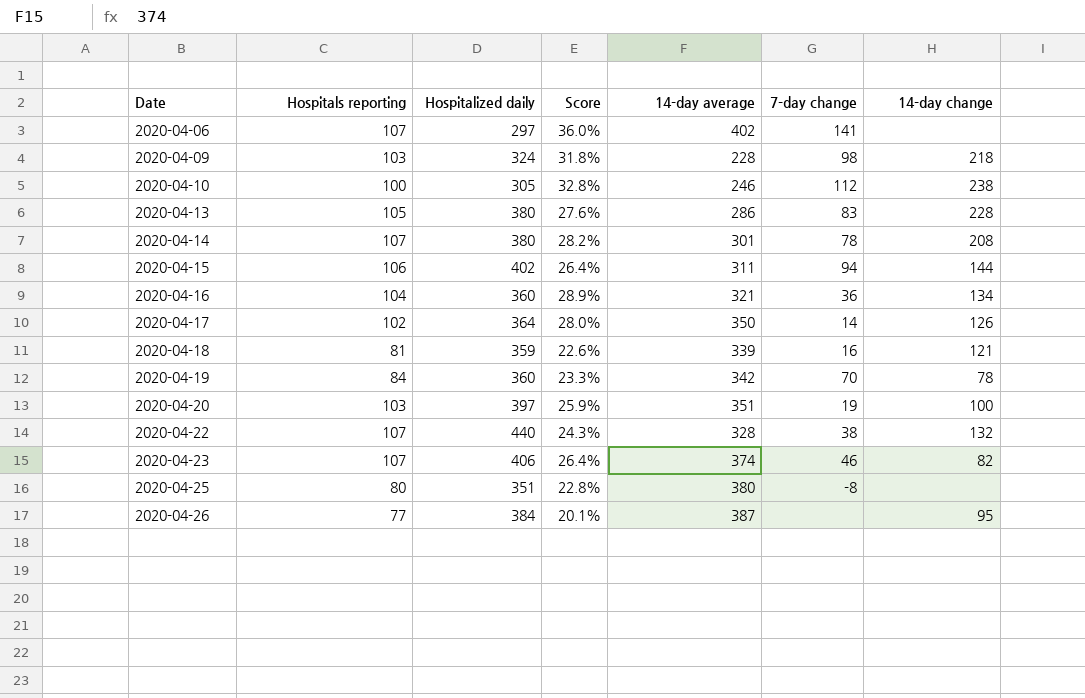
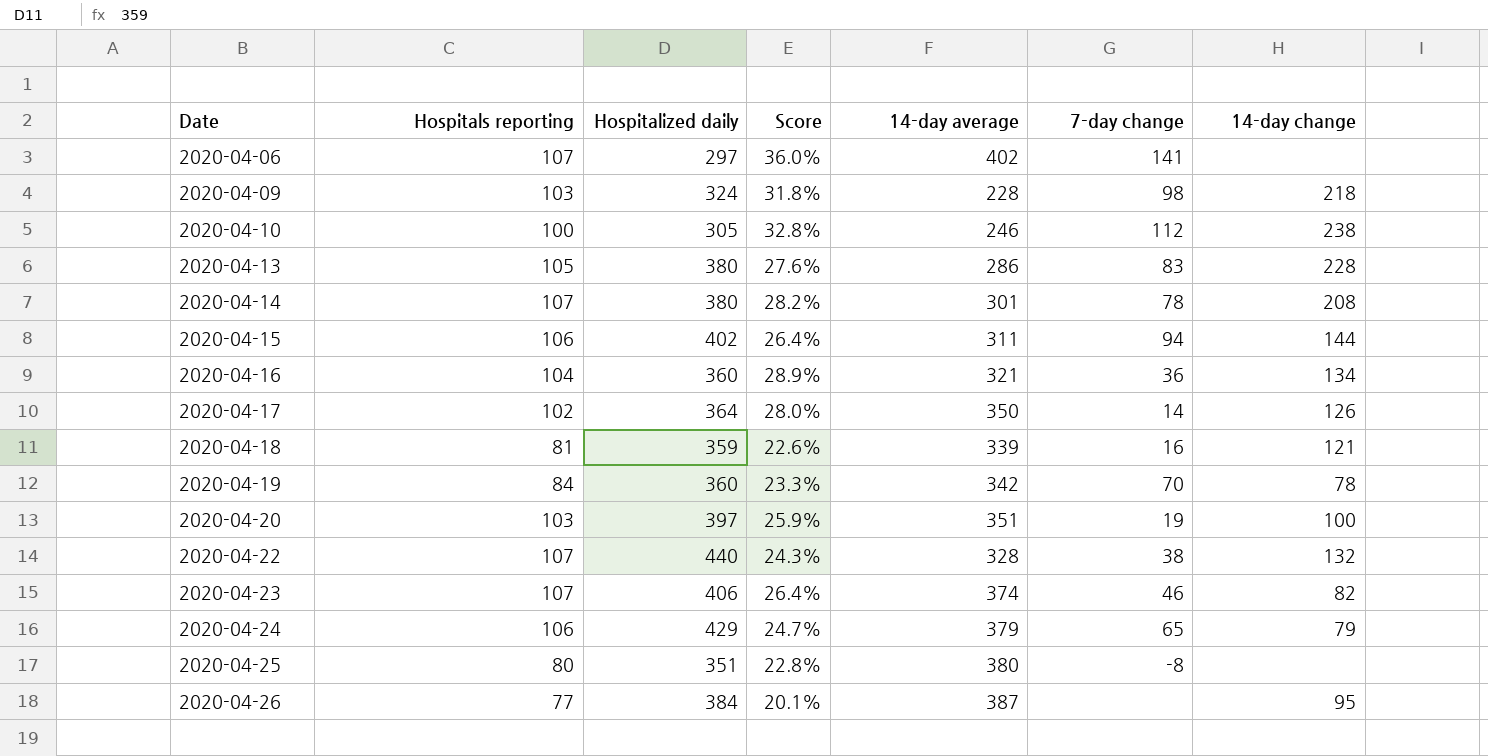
row 2020-04-24: none -> 106 | 429 | 24.7% | 379 | 65 | 79

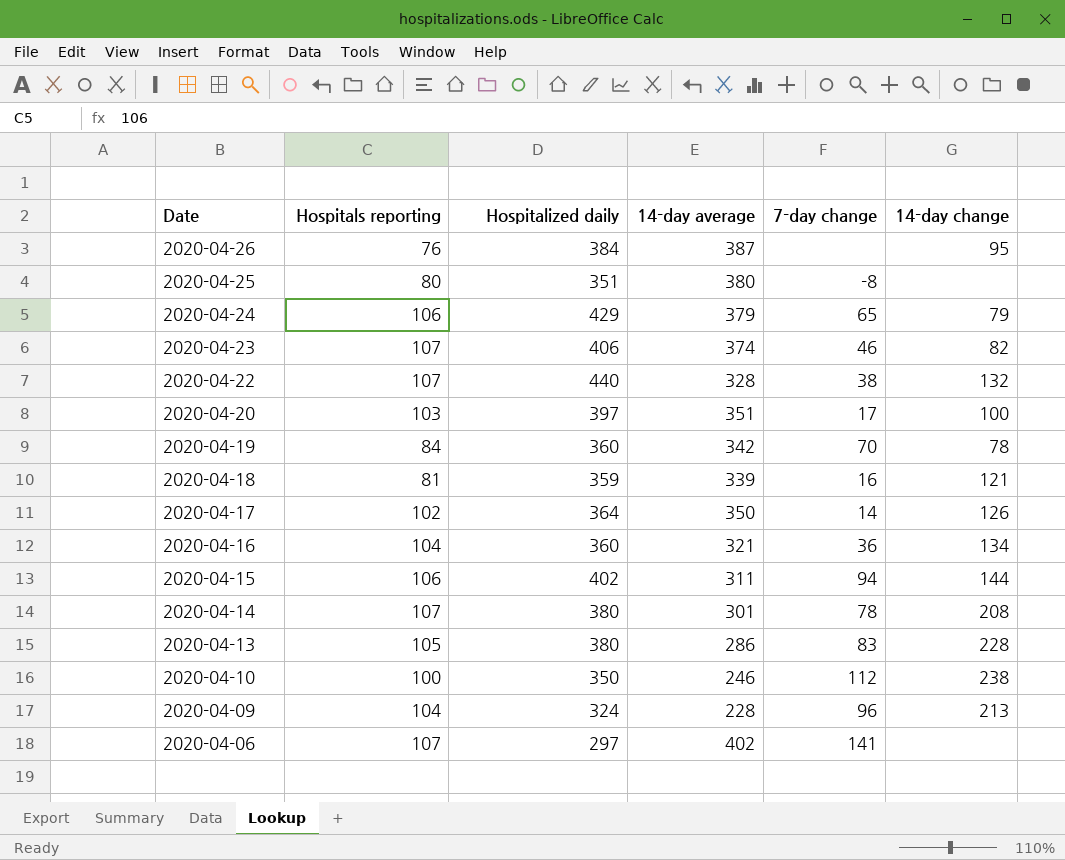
row order: Date ascending -> Date descending
column Score | formula: [Hospitals reporting] / [Hospitalized daily] -> none
2020-04-26 | Hospitals reporting: 77 -> 76
2020-04-20 | 7-day change: 19 -> 17
2020-04-10 | Hospitalized daily: 305 -> 350
2020-04-09 | Hospitals reporting: 103 -> 104
2020-04-09 | 7-day change: 98 -> 96
2020-04-09 | 14-day change: 218 -> 213

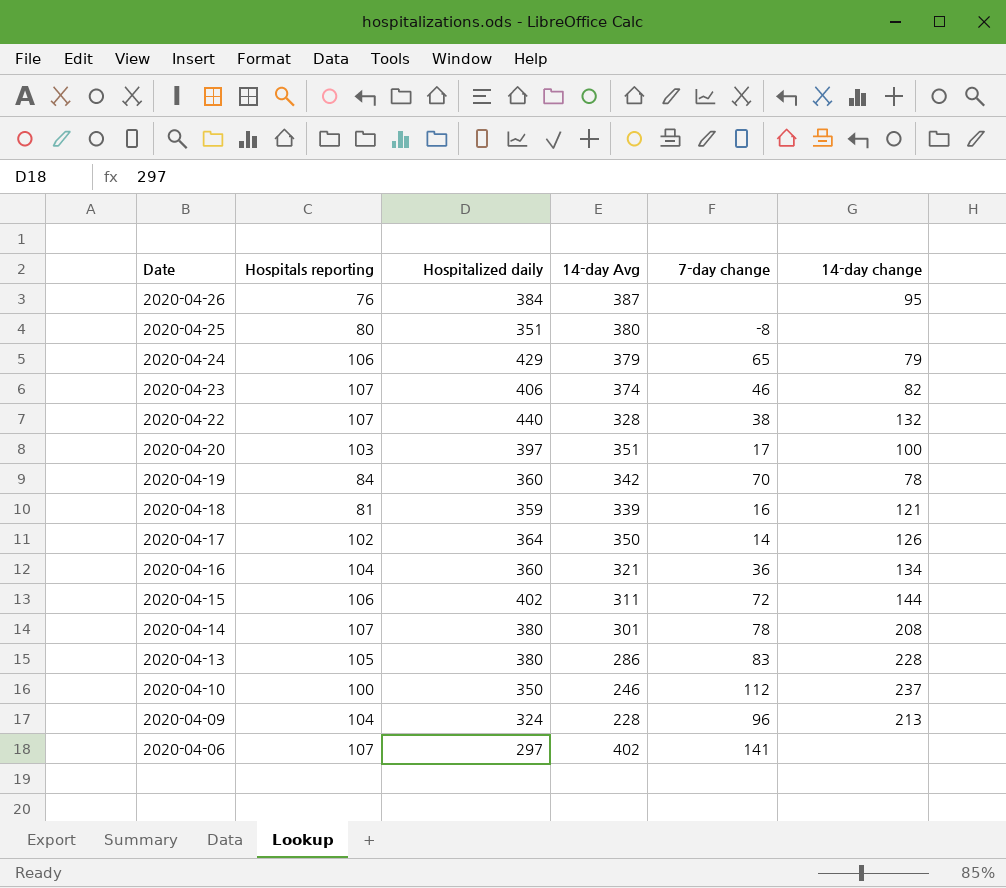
column name: 14-day average -> 14-day Avg
2020-04-15 | 7-day change: 94 -> 72
2020-04-10 | 14-day change: 238 -> 237

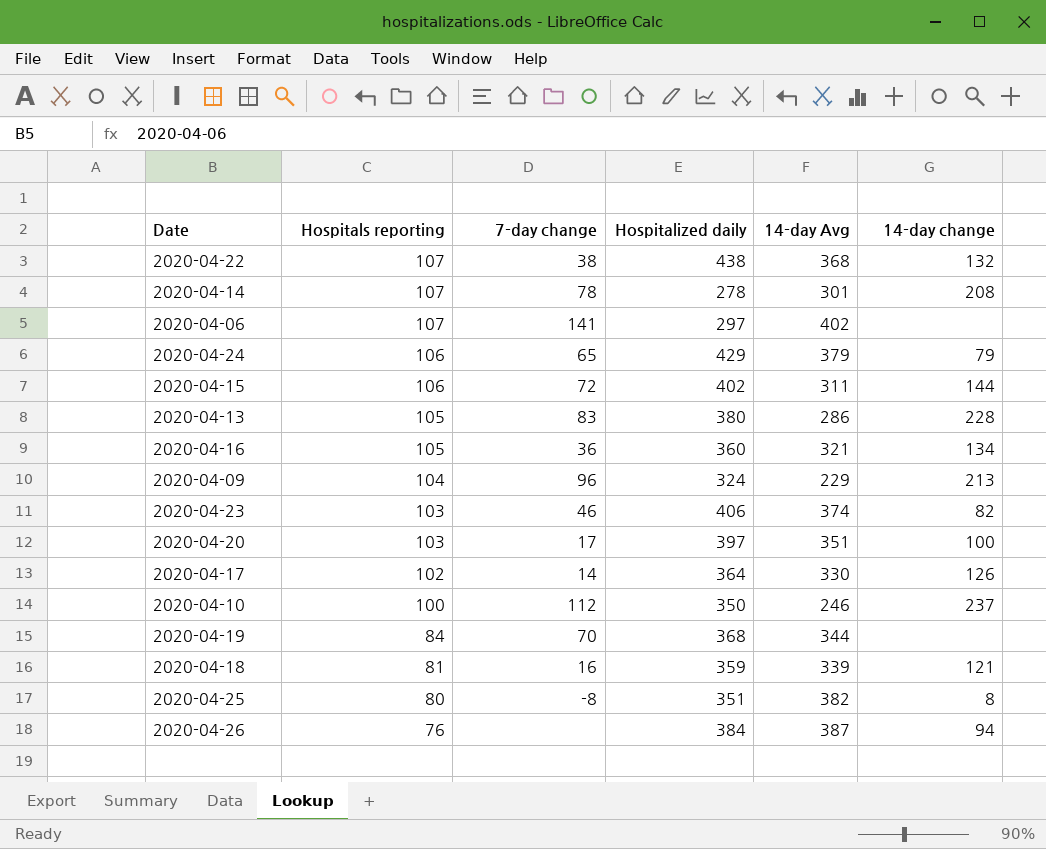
row order: Date descending -> Hospitals reporting descending
column 7-day change | position: 5 -> 3
2020-04-22 | Hospitalized daily: 440 -> 438
2020-04-22 | 14-day Avg: 328 -> 368
2020-04-14 | Hospitalized daily: 380 -> 278
2020-04-16 | Hospitals reporting: 104 -> 105
2020-04-09 | 14-day Avg: 228 -> 229
2020-04-23 | Hospitals reporting: 107 -> 103
2020-04-17 | 14-day Avg: 350 -> 330
2020-04-19 | Hospitalized daily: 360 -> 368
2020-04-19 | 14-day Avg: 342 -> 344
2020-04-19 | 14-day change: 78 -> none
2020-04-25 | 14-day Avg: 380 -> 382
2020-04-25 | 14-day change: none -> 8
2020-04-26 | 14-day change: 95 -> 94

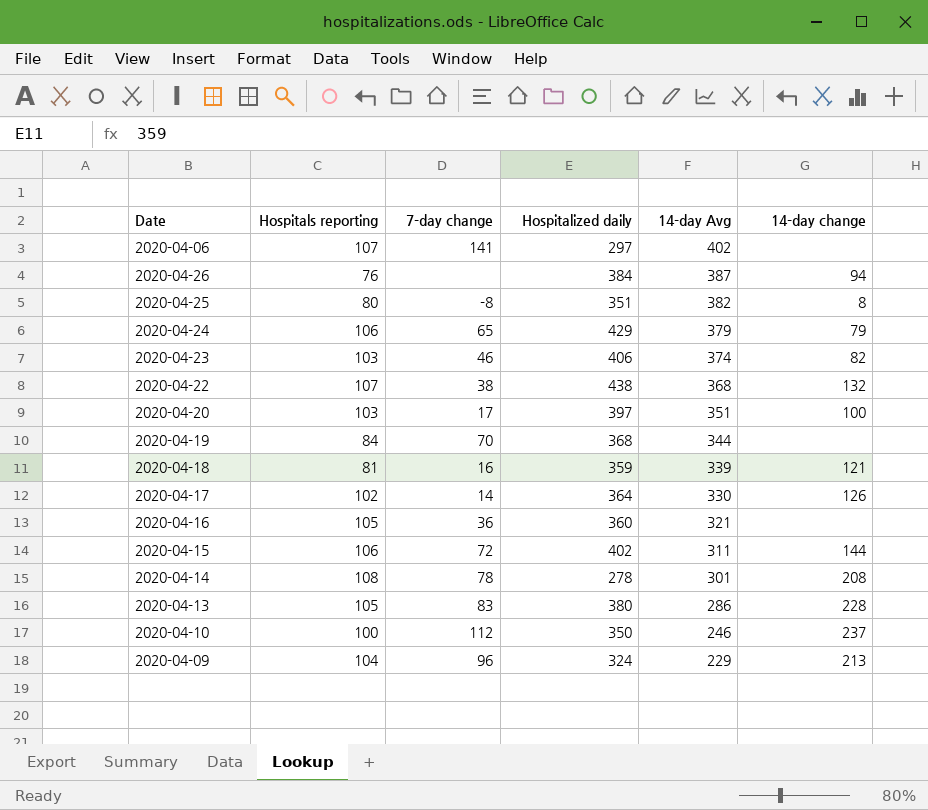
row order: Hospitals reporting descending -> 14-day Avg descending
2020-04-16 | 14-day change: 134 -> none
2020-04-14 | Hospitals reporting: 107 -> 108

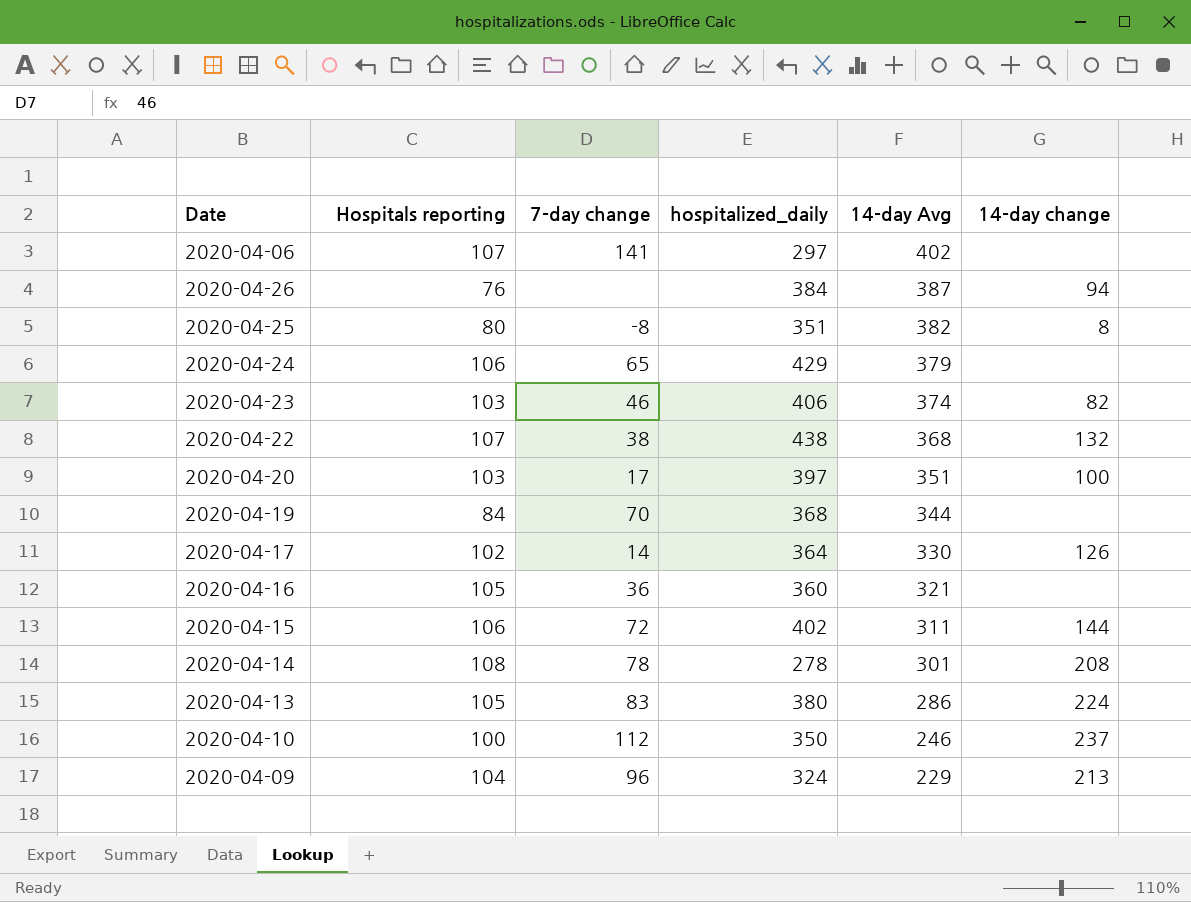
column name: Hospitalized daily -> hospitalized_daily
row 2020-04-18: 81 | 16 | 359 | 339 | 121 -> none
2020-04-24 | 14-day change: 79 -> none
2020-04-13 | 14-day change: 228 -> 224

